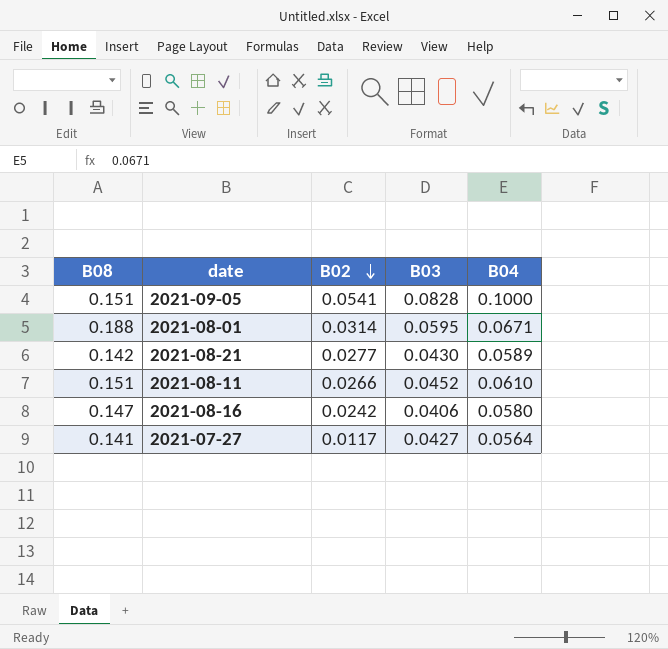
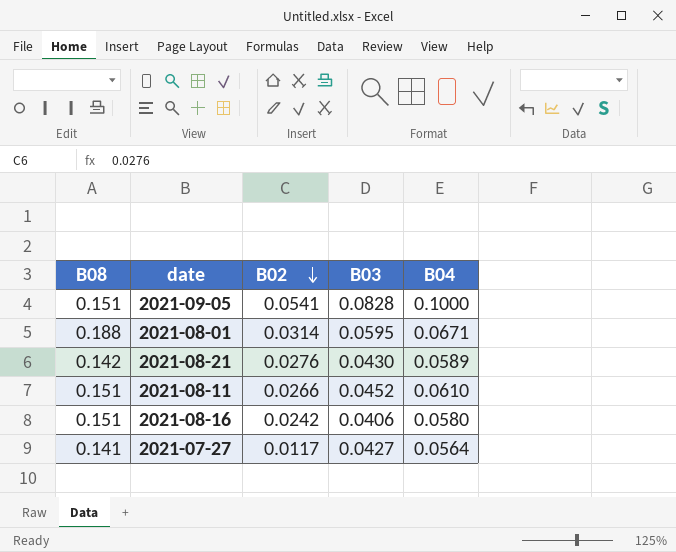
2021-08-21 | B02: 0.0277 -> 0.0276
2021-08-16 | B08: 0.147 -> 0.151

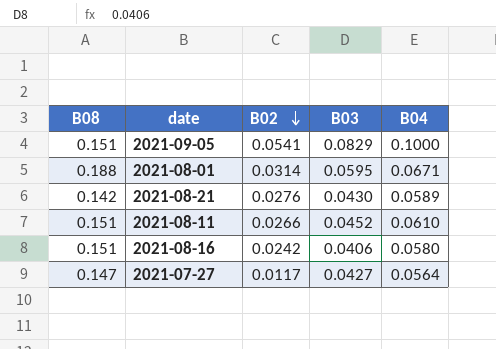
2021-09-05 | B03: 0.0828 -> 0.0829
2021-07-27 | B08: 0.141 -> 0.147

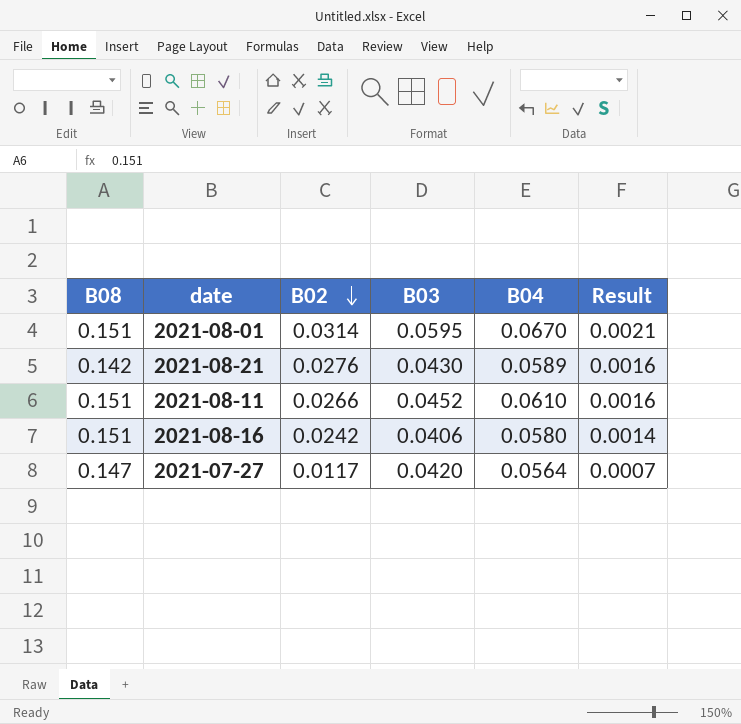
column Result | formula: none -> [B02] * [B04]
row 2021-09-05: 0.151 | 0.0541 | 0.0829 | 0.1000 -> none
2021-08-01 | B08: 0.188 -> 0.151
2021-08-01 | B04: 0.0671 -> 0.0670
2021-07-27 | B03: 0.0427 -> 0.0420

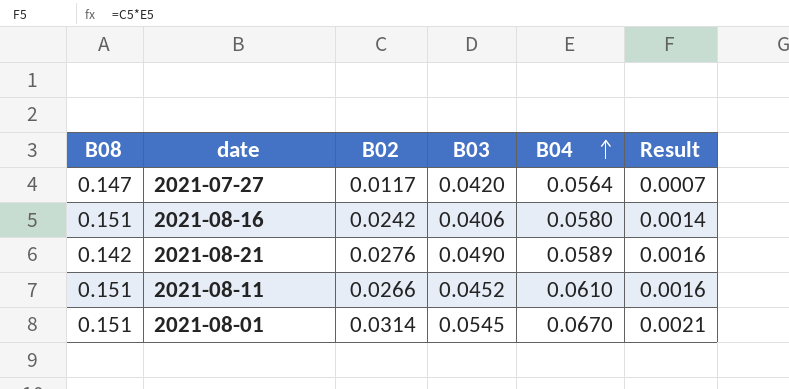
row order: B02 descending -> B04 ascending
2021-08-21 | B03: 0.0430 -> 0.0490
2021-08-01 | B03: 0.0595 -> 0.0545

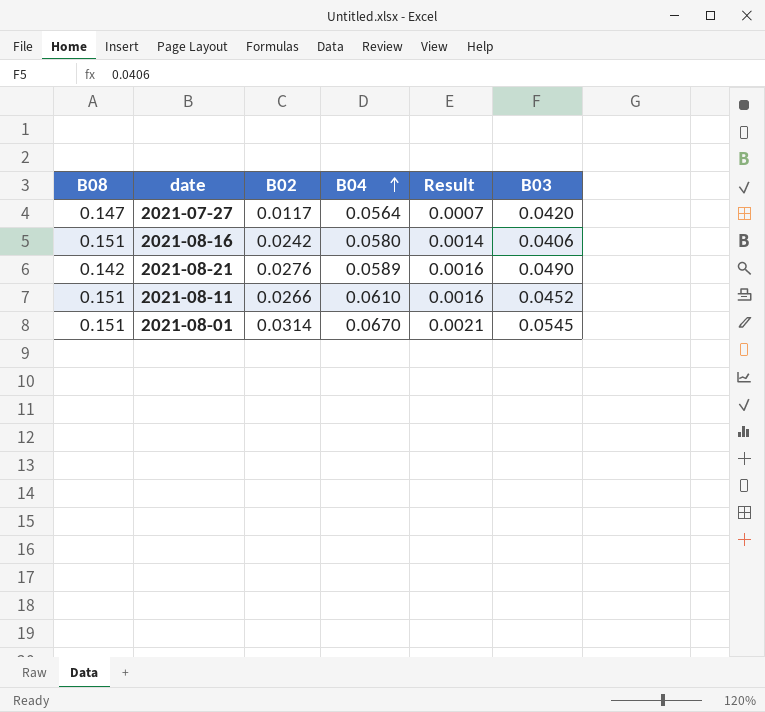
column B03 | position: 4 -> 6

